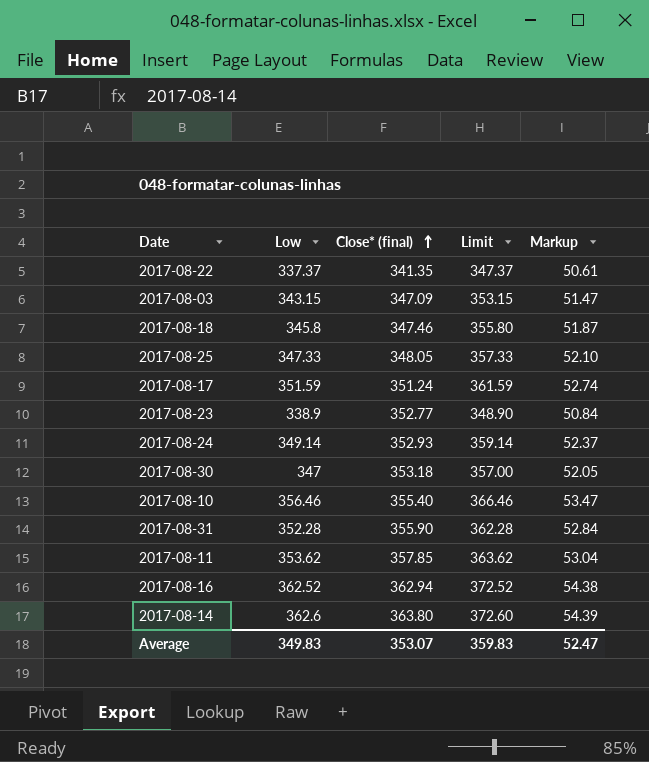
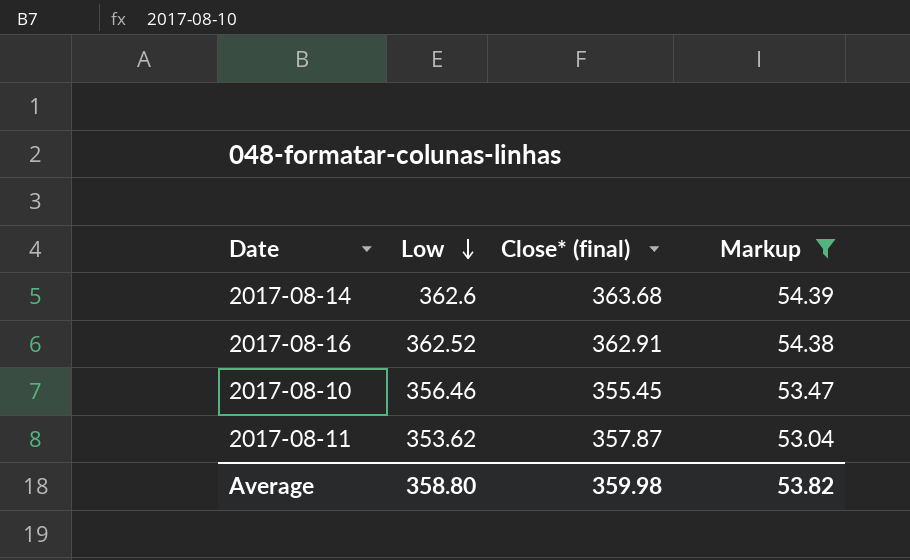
filter: none -> Markup >= 53.04
row order: Close* (final) ascending -> Low descending
column Limit | formula: [Low] + 10 -> none
2017-08-14 | Close* (final): 363.80 -> 363.68
2017-08-16 | Close* (final): 362.94 -> 362.91
2017-08-10 | Close* (final): 355.40 -> 355.45
2017-08-11 | Close* (final): 357.85 -> 357.87
Average | Low: 349.83 -> 358.80
Average | Close* (final): 353.07 -> 359.98
Average | Markup: 52.47 -> 53.82

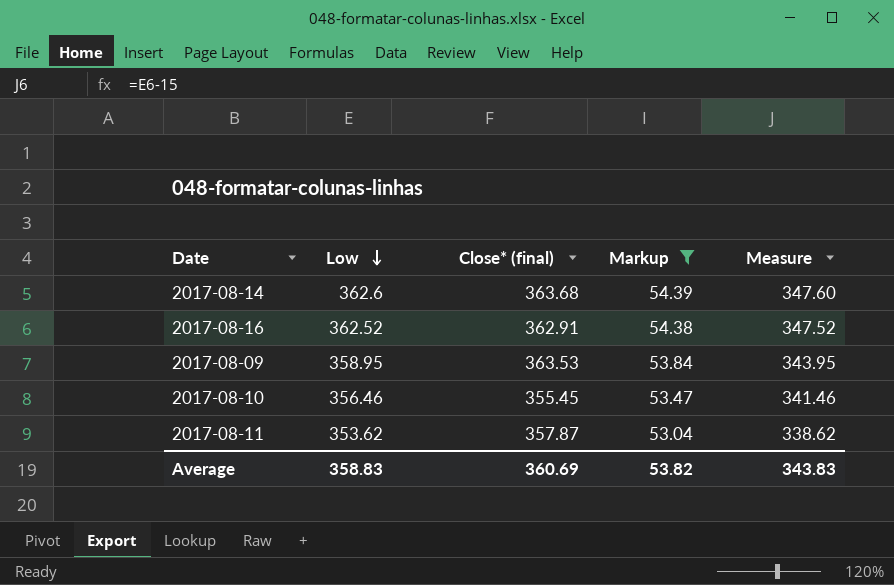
column Measure | formula: none -> [Low] - 15
row 2017-08-09: none -> 358.95 | 363.53 | 53.84 | 343.95
Average | Low: 358.80 -> 358.83
Average | Close* (final): 359.98 -> 360.69

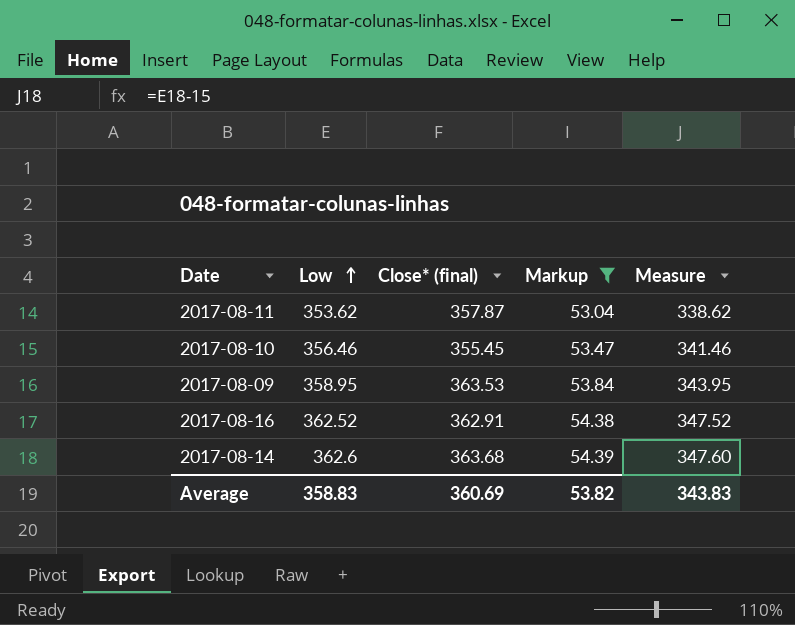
row order: Low descending -> Low ascending

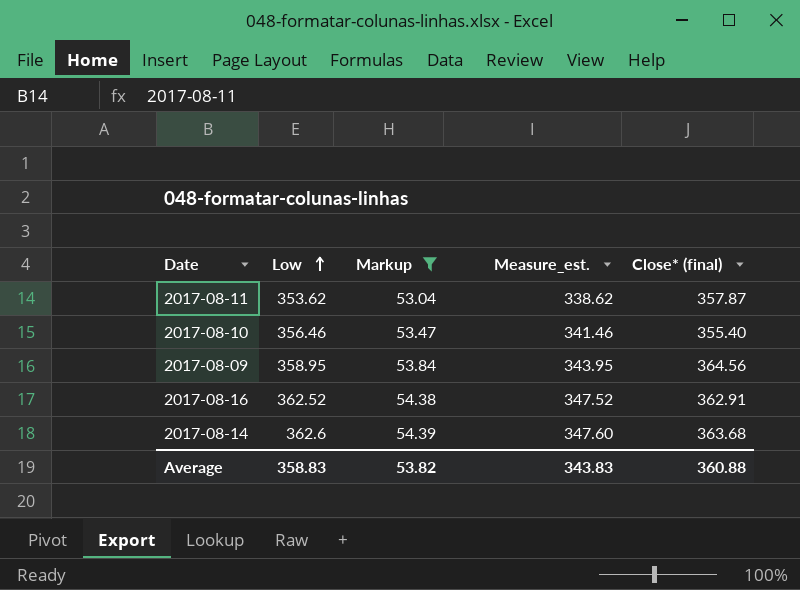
column name: Measure -> Measure_est.
column Close* (final) | position: 3 -> 5
2017-08-10 | Close* (final): 355.45 -> 355.40
2017-08-09 | Close* (final): 363.53 -> 364.56
Average | Close* (final): 360.69 -> 360.88

